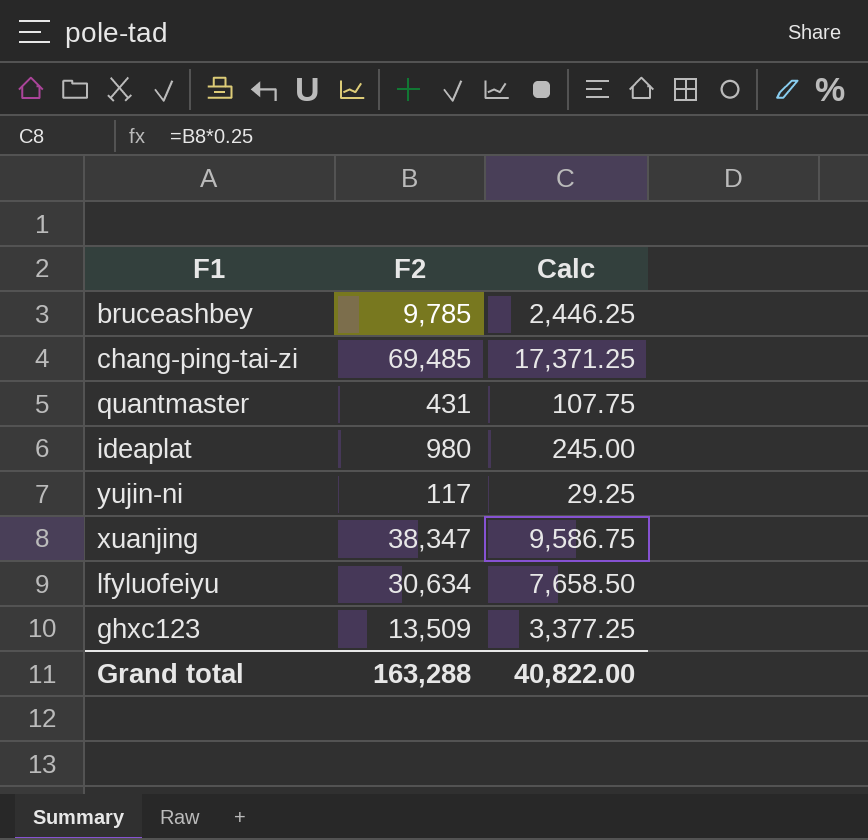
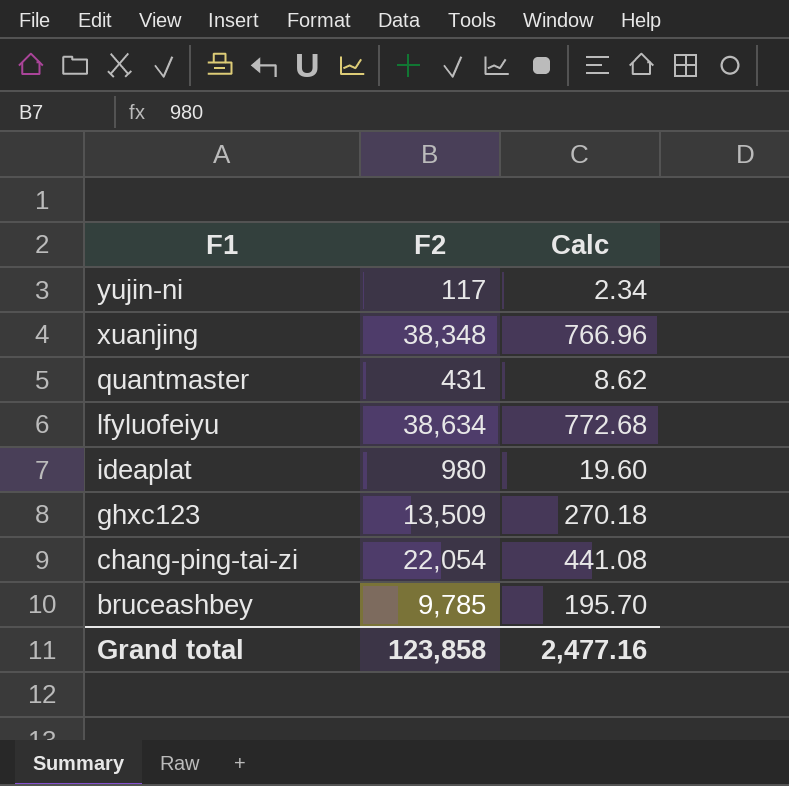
row order: none -> F1 descending
column Calc | formula: [F2] * 0.25 -> [F2] * 0.02
xuanjing | F2: 38,347 -> 38,348
lfyluofeiyu | F2: 30,634 -> 38,634
chang-ping-tai-zi | F2: 69,485 -> 22,054
Grand total | F2: 163,288 -> 123,858
Grand total | Calc: 40,822.00 -> 2,477.16

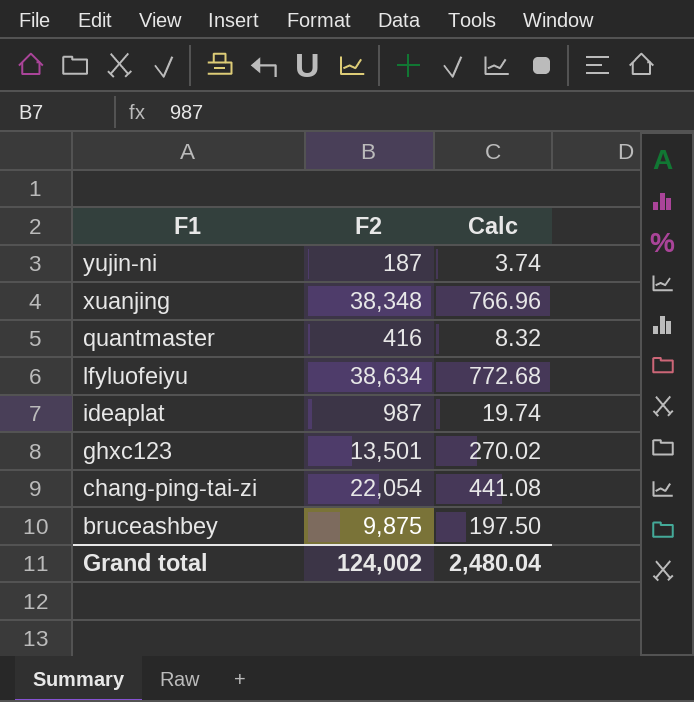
yujin-ni | F2: 117 -> 187
yujin-ni | Calc: 2.34 -> 3.74
quantmaster | F2: 431 -> 416
quantmaster | Calc: 8.62 -> 8.32
ideaplat | F2: 980 -> 987
ideaplat | Calc: 19.60 -> 19.74
ghxc123 | F2: 13,509 -> 13,501
ghxc123 | Calc: 270.18 -> 270.02
bruceashbey | F2: 9,785 -> 9,875
bruceashbey | Calc: 195.70 -> 197.50
Grand total | F2: 123,858 -> 124,002
Grand total | Calc: 2,477.16 -> 2,480.04

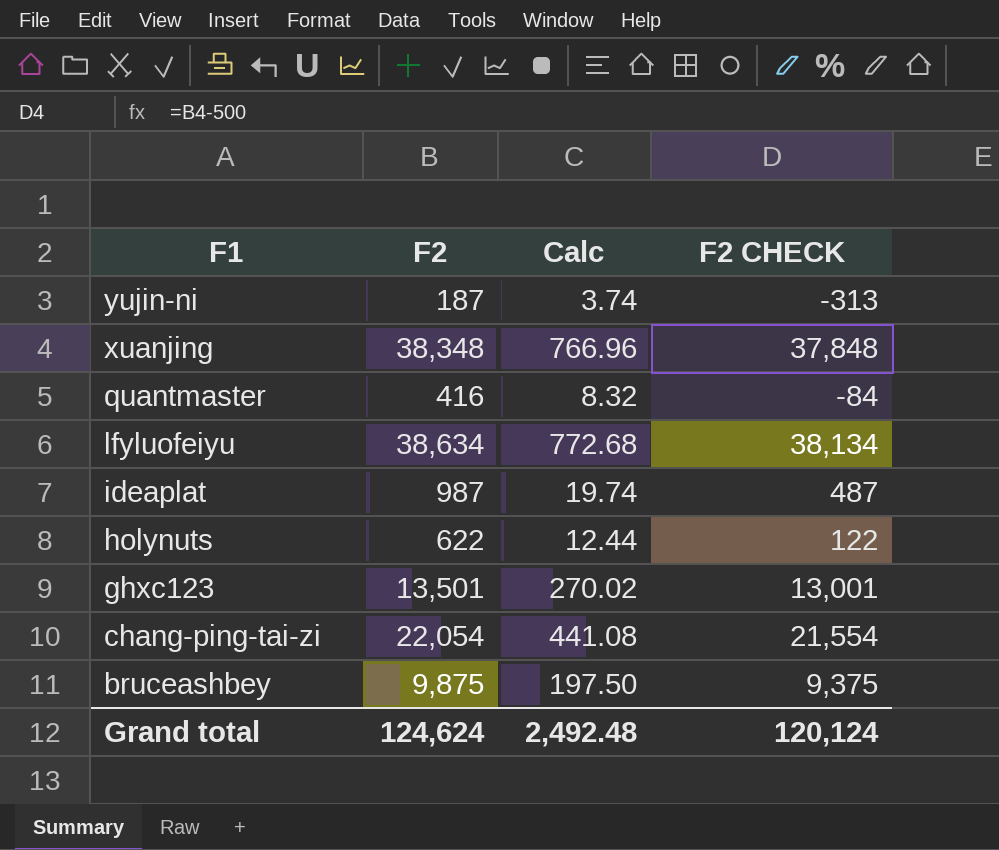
column F2 CHECK | formula: none -> [F2] - 500
row holynuts: none -> 622 | 12.44 | 122
Grand total | F2: 124,002 -> 124,624
Grand total | Calc: 2,480.04 -> 2,492.48

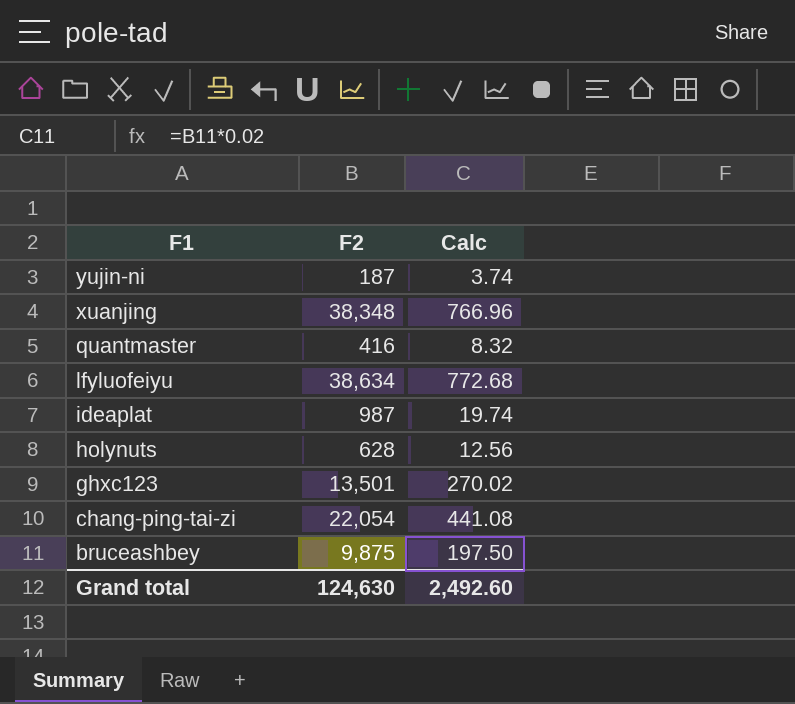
column F2 CHECK | formula: [F2] - 500 -> none
holynuts | F2: 622 -> 628
holynuts | Calc: 12.44 -> 12.56
Grand total | F2: 124,624 -> 124,630
Grand total | Calc: 2,492.48 -> 2,492.60

